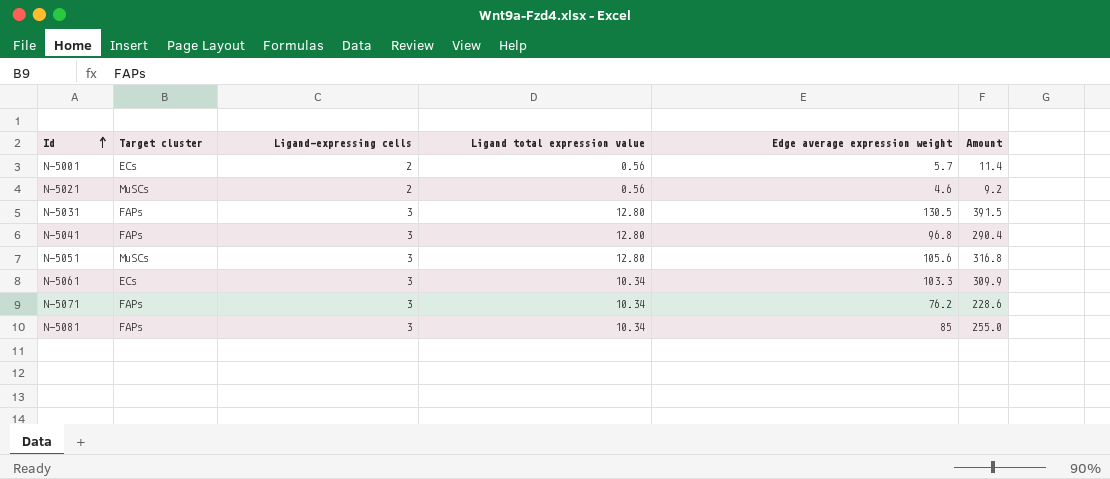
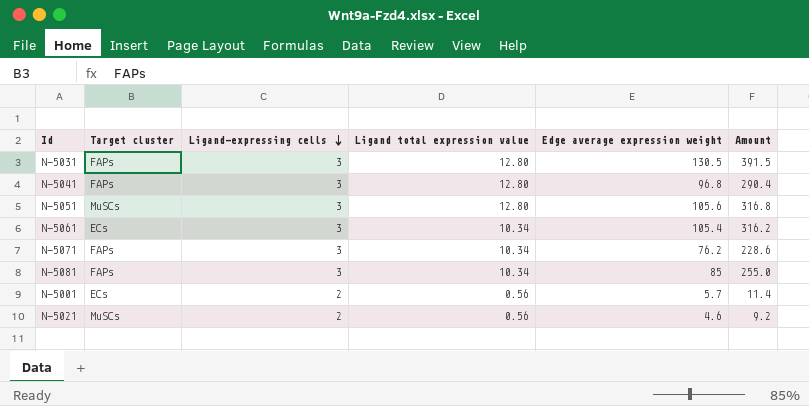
row order: Id ascending -> Ligand-expressing cells descending
N-5061 | Edge average expression weight: 103.3 -> 105.4
N-5061 | Amount: 309.9 -> 316.2

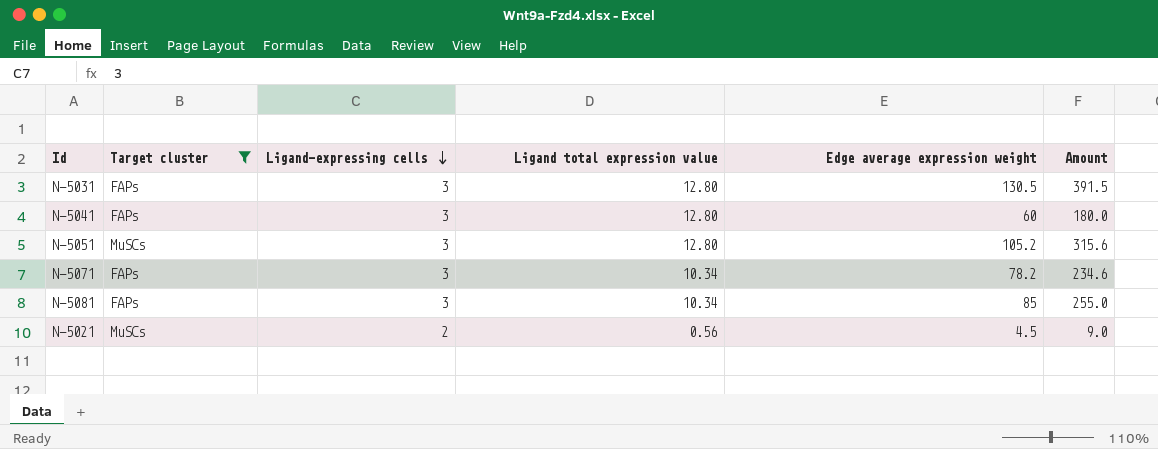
filter: none -> Target cluster != ECs
N-5041 | Edge average expression weight: 96.8 -> 60
N-5041 | Amount: 290.4 -> 180.0
N-5051 | Edge average expression weight: 105.6 -> 105.2
N-5051 | Amount: 316.8 -> 315.6
N-5071 | Edge average expression weight: 76.2 -> 78.2
N-5071 | Amount: 228.6 -> 234.6
N-5021 | Edge average expression weight: 4.6 -> 4.5
N-5021 | Amount: 9.2 -> 9.0

